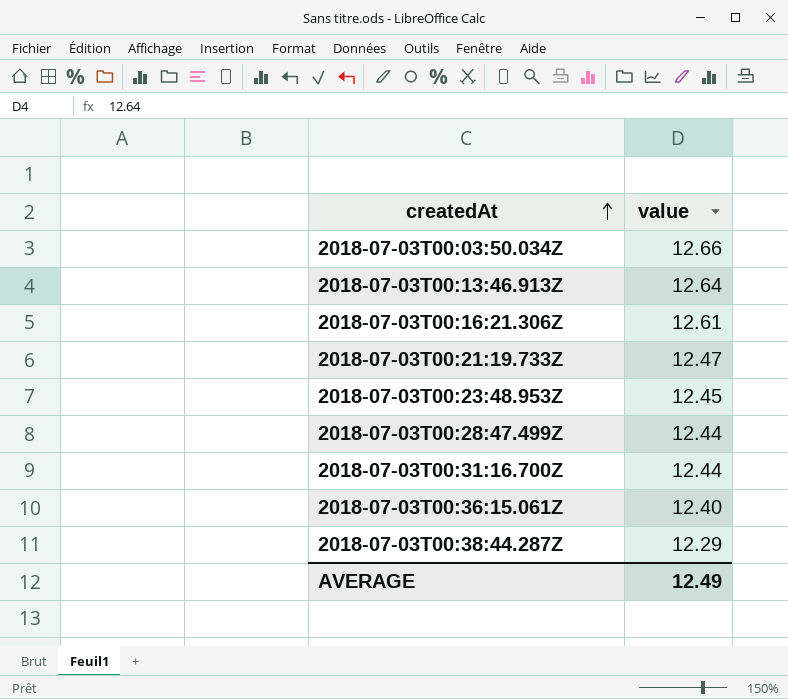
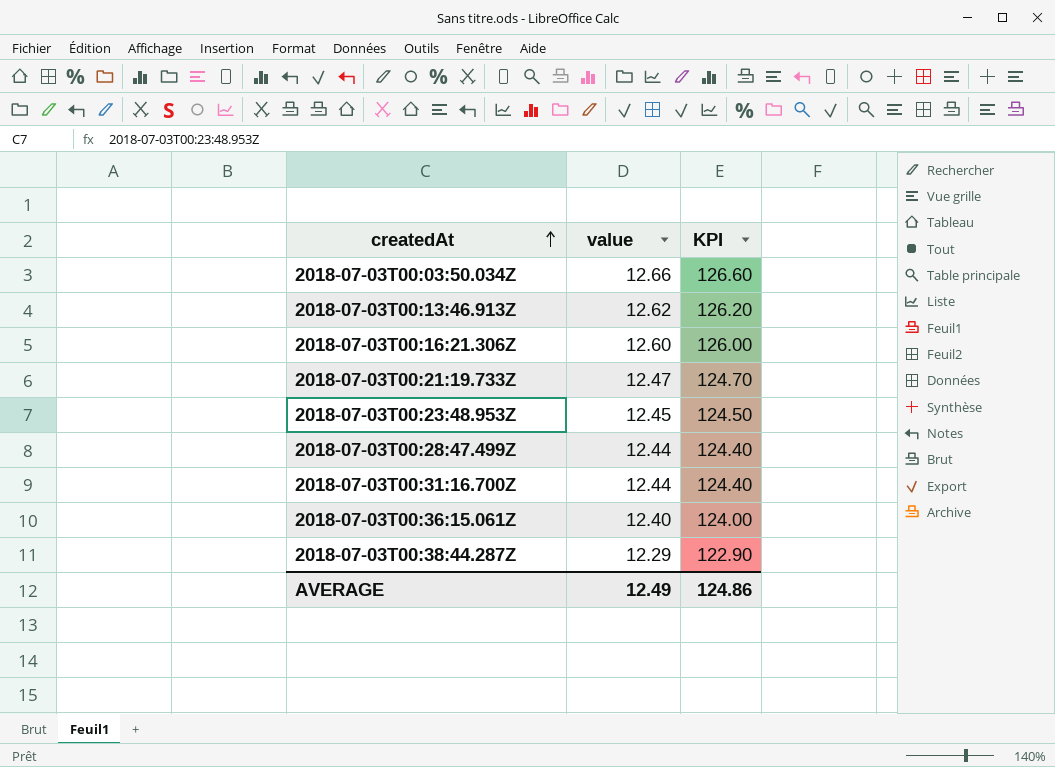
column KPI | formula: none -> [value] * 10
2018-07-03T00:13:46.913Z | value: 12.64 -> 12.62
2018-07-03T00:16:21.306Z | value: 12.61 -> 12.60

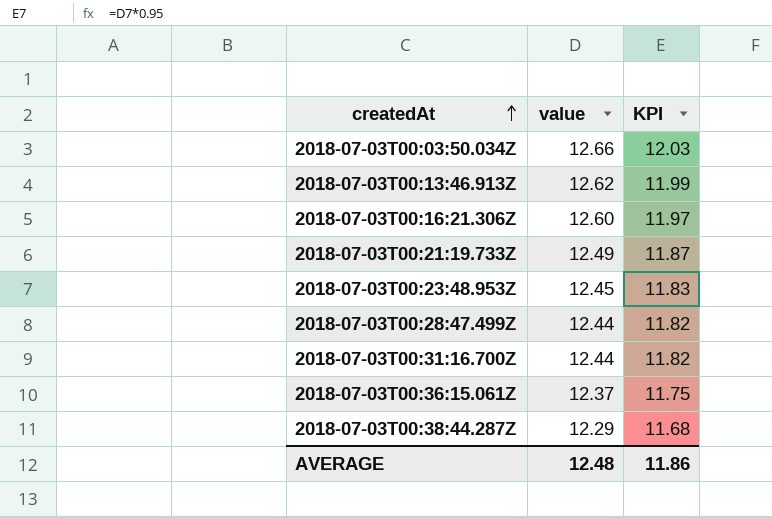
column KPI | formula: [value] * 10 -> [value] * 0.95
2018-07-03T00:21:19.733Z | value: 12.47 -> 12.49
2018-07-03T00:36:15.061Z | value: 12.40 -> 12.37
AVERAGE | value: 12.49 -> 12.48
AVERAGE | KPI: 124.86 -> 11.86

